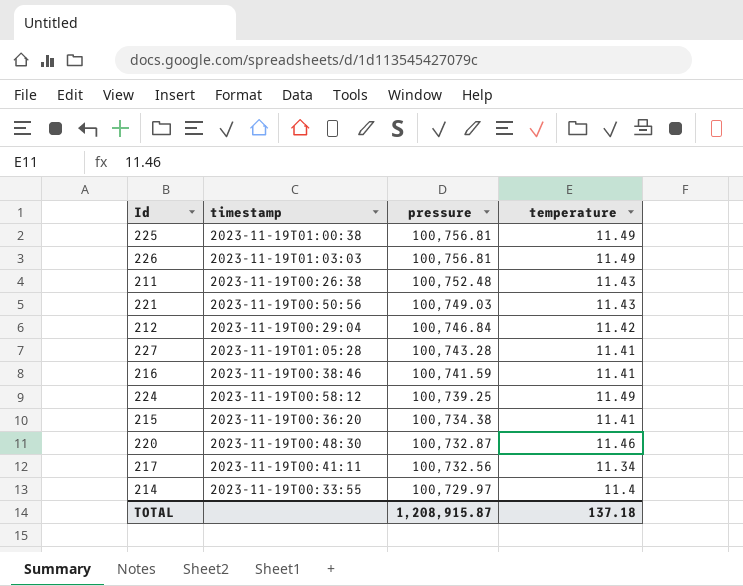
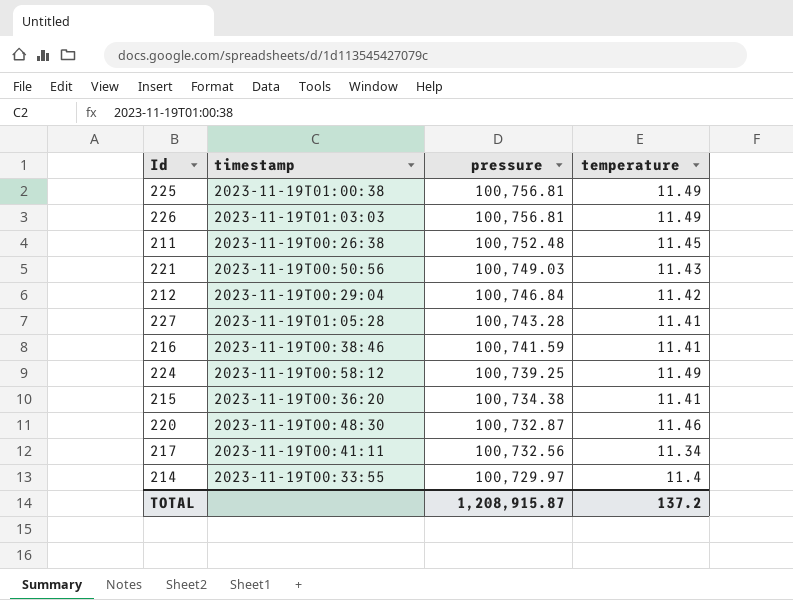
211 | temperature: 11.43 -> 11.45
TOTAL | temperature: 137.18 -> 137.2

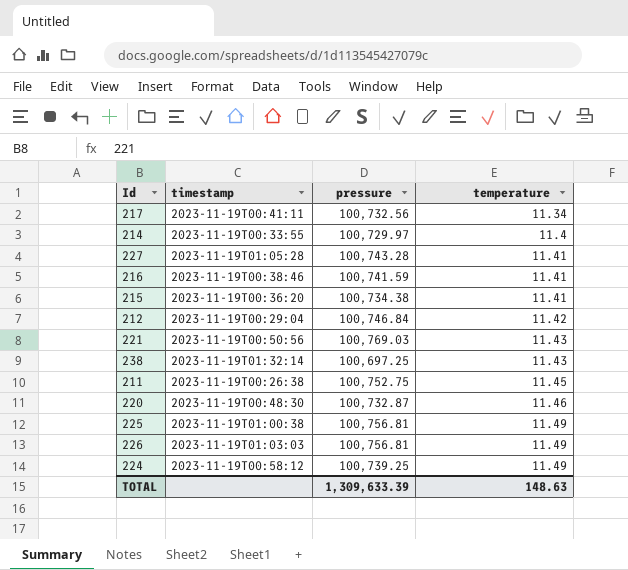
row order: pressure descending -> temperature ascending
221 | pressure: 100,749.03 -> 100,769.03
row 238: none -> 2023-11-19T01:32:14 | 100,697.25 | 11.43
211 | pressure: 100,752.48 -> 100,752.75
TOTAL | pressure: 1,208,915.87 -> 1,309,633.39
TOTAL | temperature: 137.2 -> 148.63

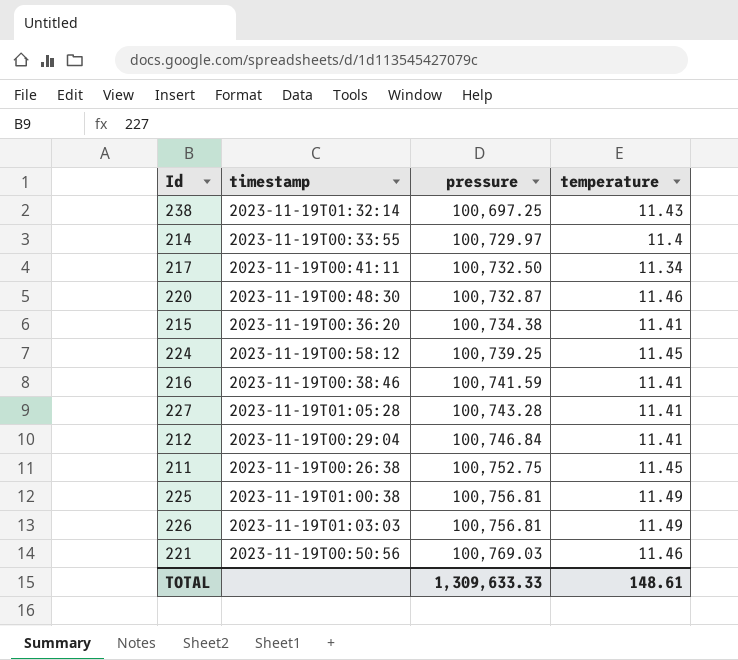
row order: temperature ascending -> pressure ascending
217 | pressure: 100,732.56 -> 100,732.50
224 | temperature: 11.49 -> 11.45
212 | temperature: 11.42 -> 11.41
221 | temperature: 11.43 -> 11.46
TOTAL | pressure: 1,309,633.39 -> 1,309,633.33
TOTAL | temperature: 148.63 -> 148.61

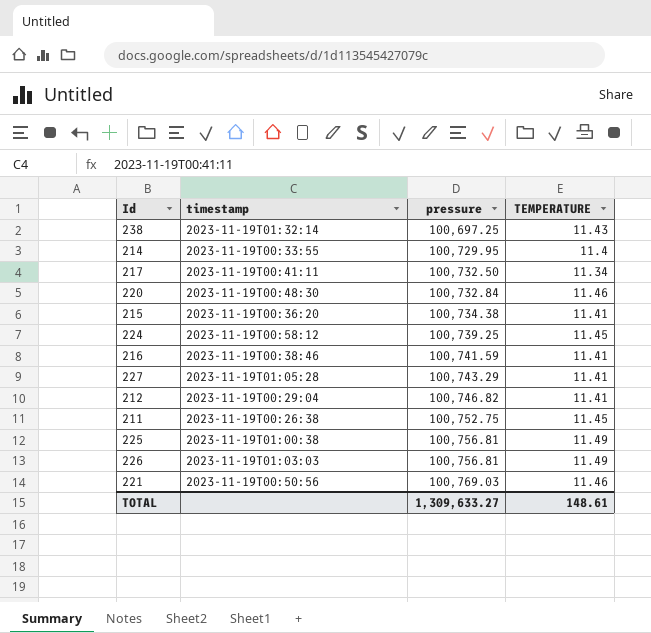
column name: temperature -> TEMPERATURE
214 | pressure: 100,729.97 -> 100,729.95
220 | pressure: 100,732.87 -> 100,732.84
227 | pressure: 100,743.28 -> 100,743.29
212 | pressure: 100,746.84 -> 100,746.82
TOTAL | pressure: 1,309,633.33 -> 1,309,633.27

